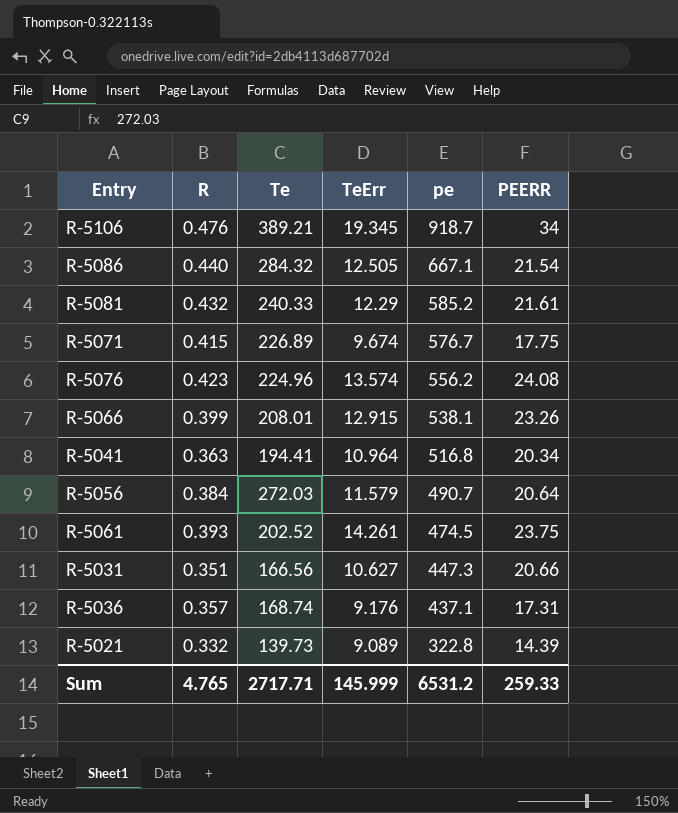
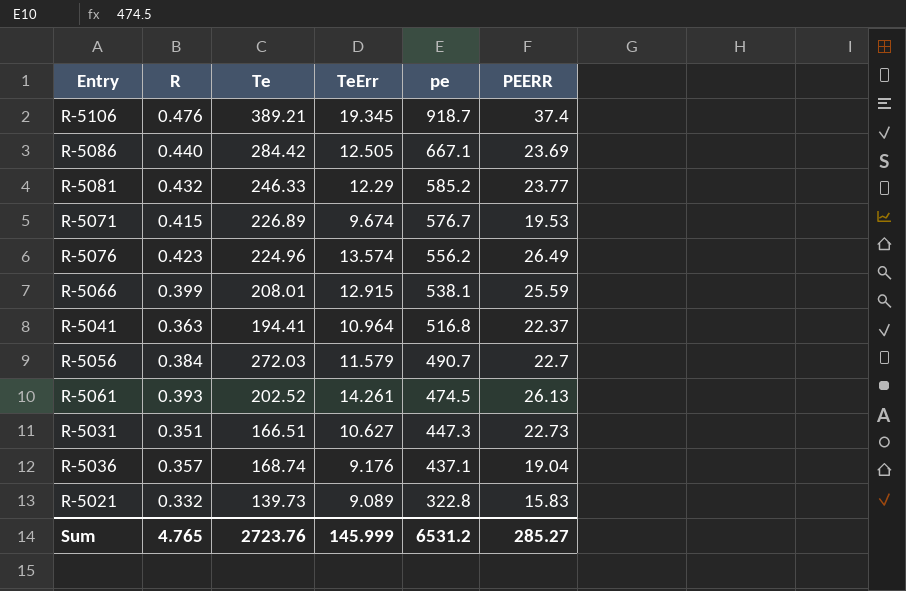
R-5106 | PEERR: 34 -> 37.4
R-5086 | Te: 284.32 -> 284.42
R-5086 | PEERR: 21.54 -> 23.69
R-5081 | Te: 240.33 -> 246.33
R-5081 | PEERR: 21.61 -> 23.77
R-5071 | PEERR: 17.75 -> 19.53
R-5076 | PEERR: 24.08 -> 26.49
R-5066 | PEERR: 23.26 -> 25.59
R-5041 | PEERR: 20.34 -> 22.37
R-5056 | PEERR: 20.64 -> 22.7
R-5061 | PEERR: 23.75 -> 26.13
R-5031 | Te: 166.56 -> 166.51
R-5031 | PEERR: 20.66 -> 22.73
R-5036 | PEERR: 17.31 -> 19.04
R-5021 | PEERR: 14.39 -> 15.83
Sum | Te: 2717.71 -> 2723.76
Sum | PEERR: 259.33 -> 285.27

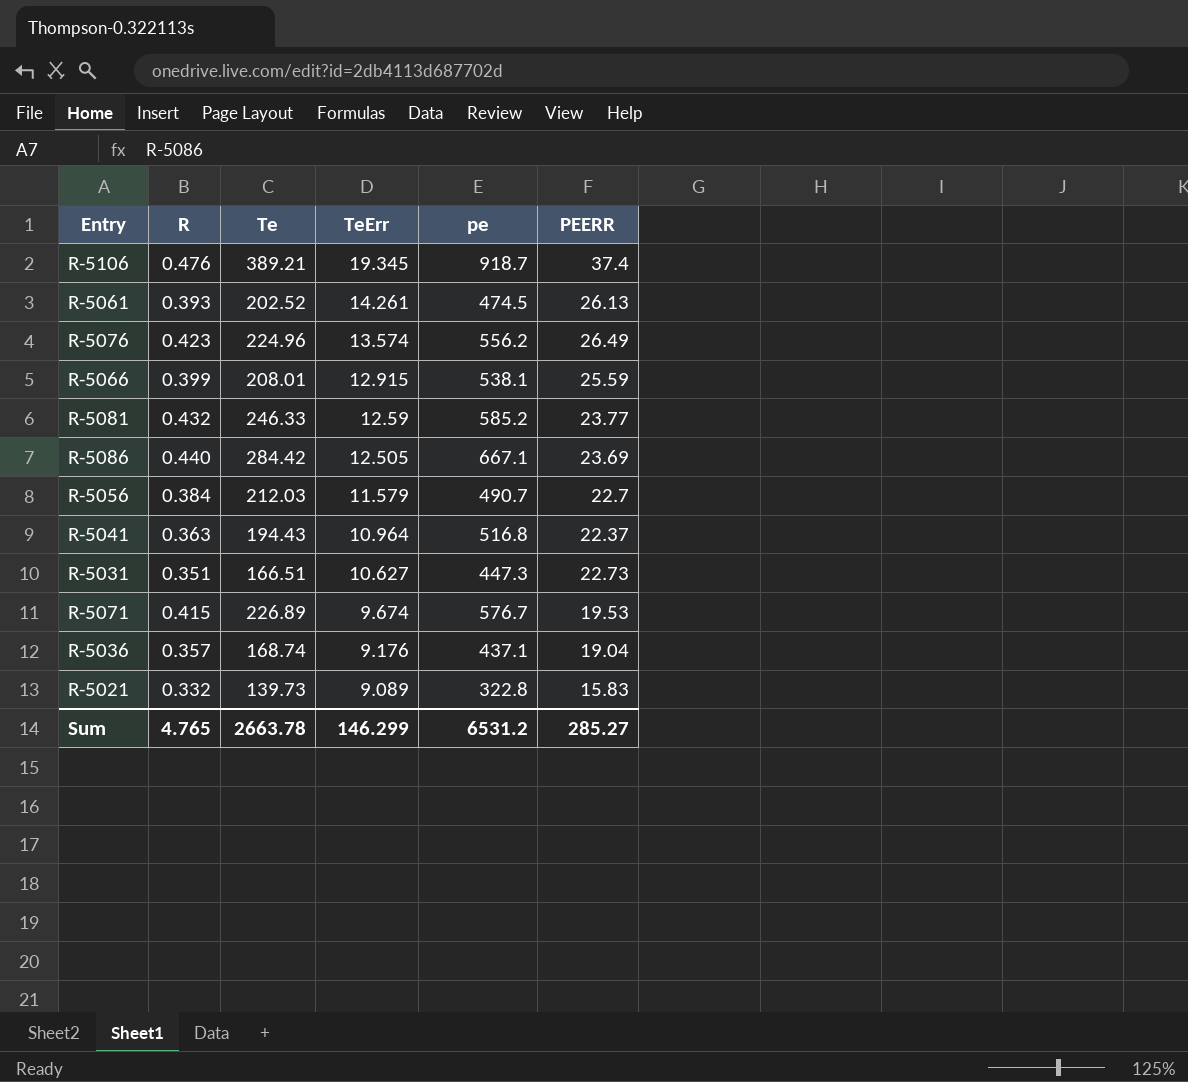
row order: pe descending -> TeErr descending
R-5081 | TeErr: 12.29 -> 12.59
R-5056 | Te: 272.03 -> 212.03
R-5041 | Te: 194.41 -> 194.43
Sum | Te: 2723.76 -> 2663.78
Sum | TeErr: 145.999 -> 146.299

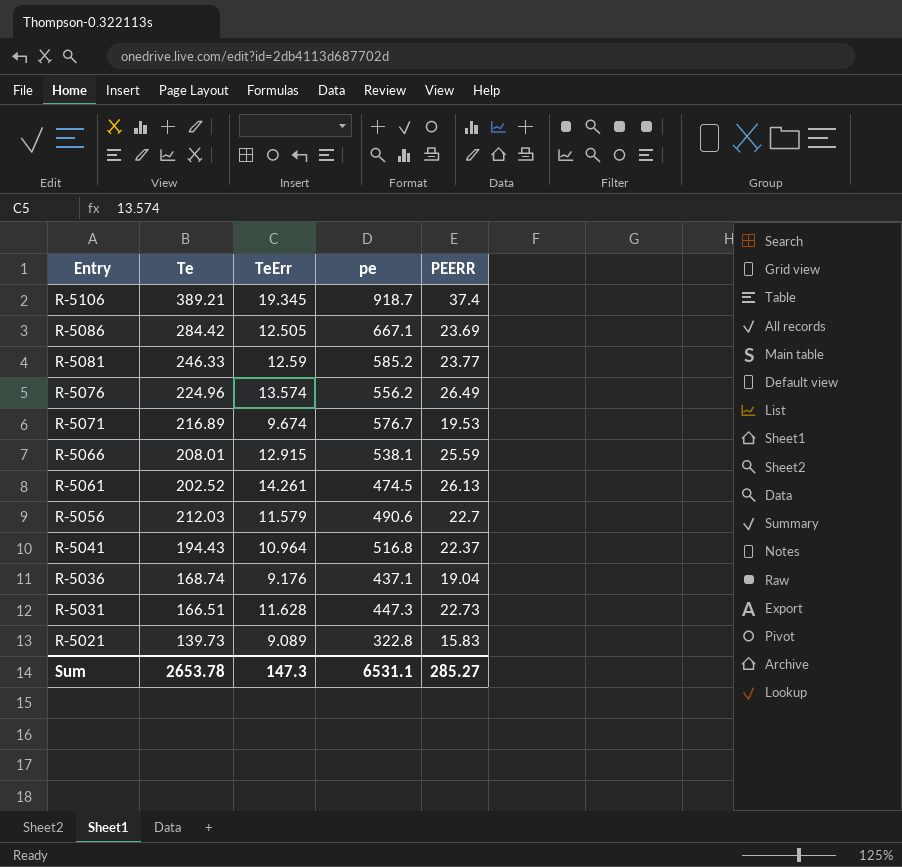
row order: TeErr descending -> Entry descending
column R | position: 2 -> none
R-5071 | Te: 226.89 -> 216.89
R-5056 | pe: 490.7 -> 490.6
R-5031 | TeErr: 10.627 -> 11.628
Sum | Te: 2663.78 -> 2653.78
Sum | TeErr: 146.299 -> 147.3
Sum | pe: 6531.2 -> 6531.1

